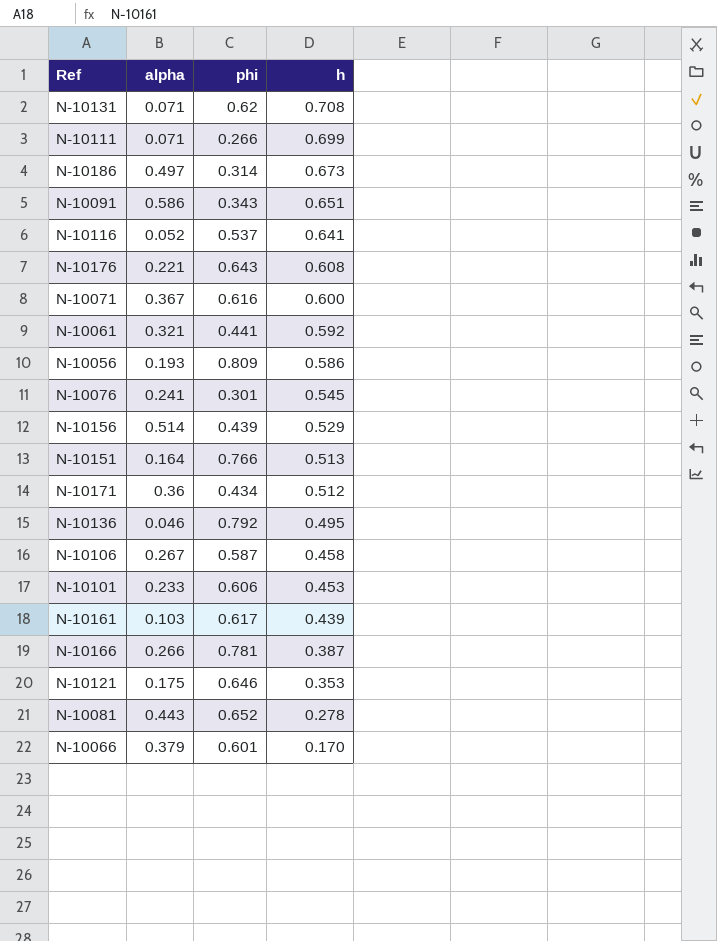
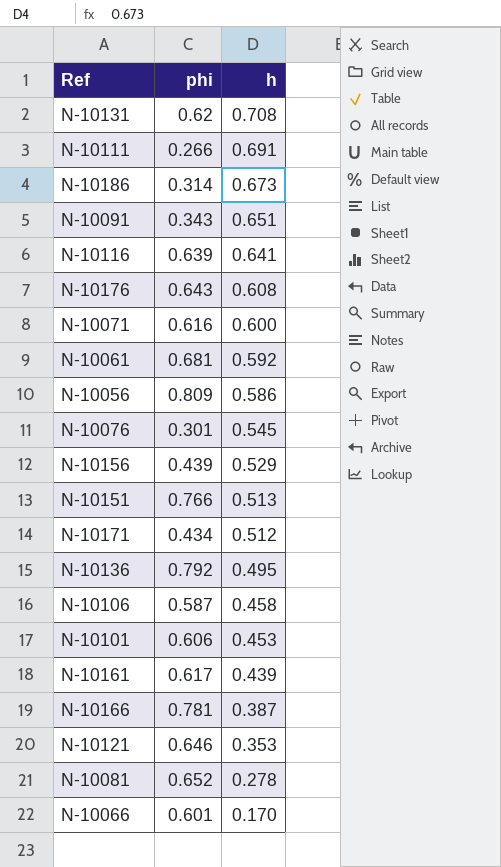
column alpha | position: 2 -> none
N-10111 | h: 0.699 -> 0.691
N-10116 | phi: 0.537 -> 0.639
N-10061 | phi: 0.441 -> 0.681

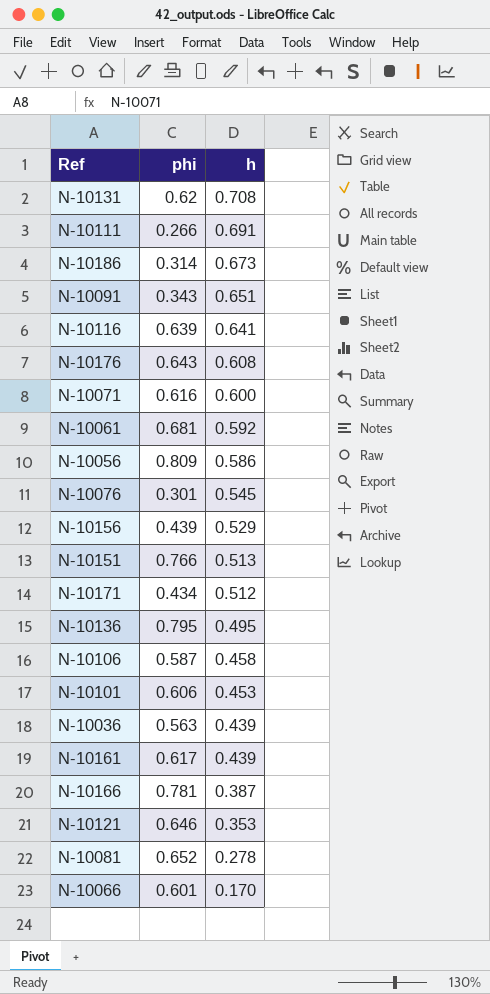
N-10136 | phi: 0.792 -> 0.795
row N-10036: none -> 0.563 | 0.439

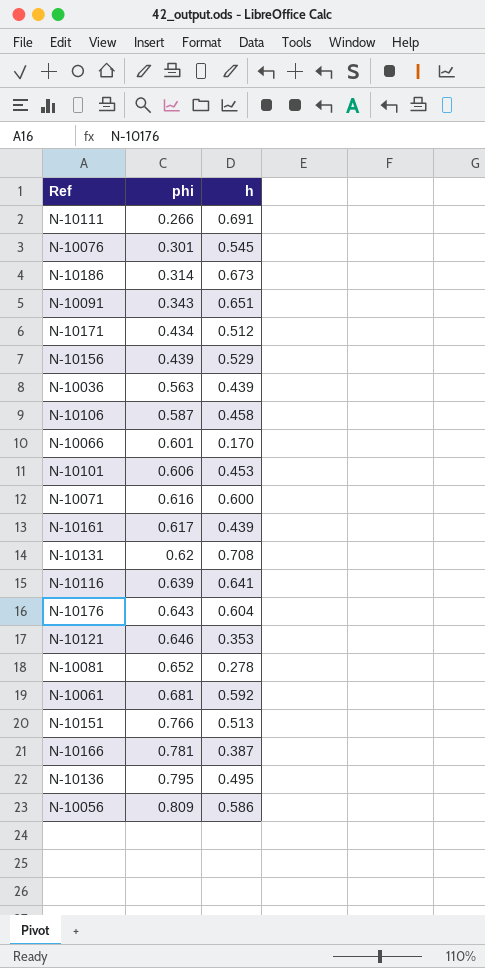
row order: h descending -> phi ascending
N-10176 | h: 0.608 -> 0.604

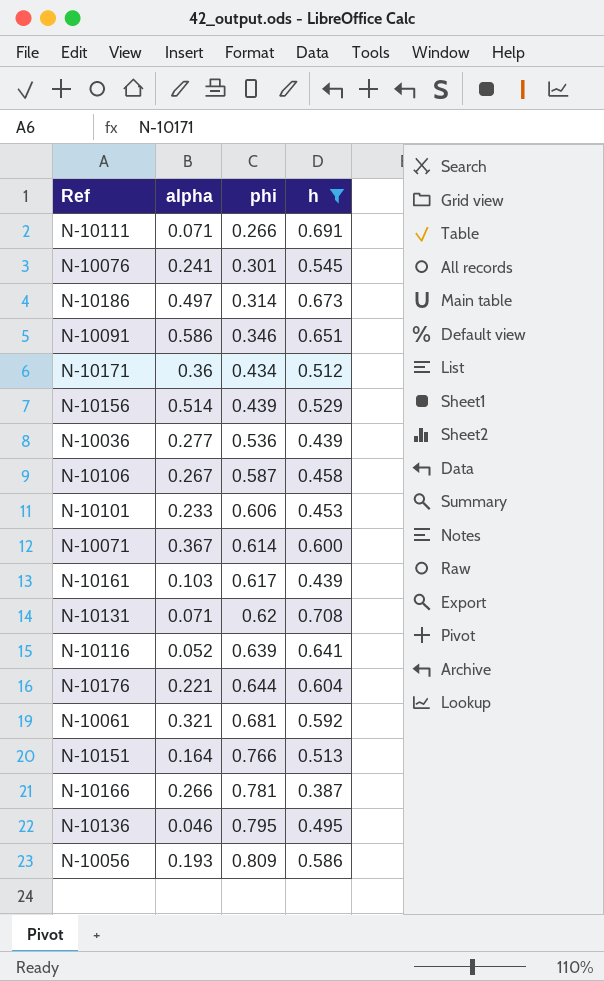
filter: none -> h >= 0.387
column alpha | position: none -> 2
N-10091 | phi: 0.343 -> 0.346
N-10036 | phi: 0.563 -> 0.536
N-10071 | phi: 0.616 -> 0.614
N-10176 | phi: 0.643 -> 0.644

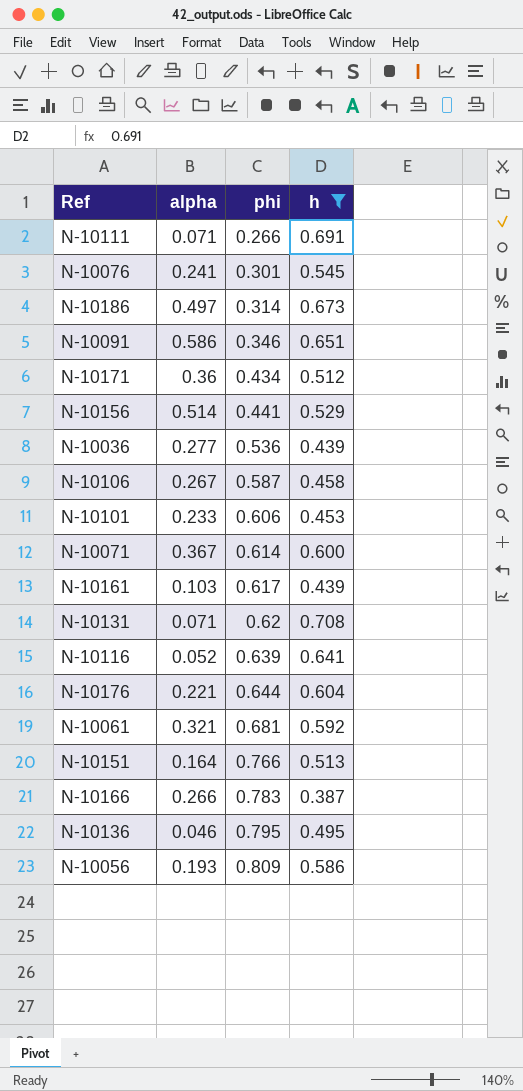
N-10156 | phi: 0.439 -> 0.441
N-10166 | phi: 0.781 -> 0.783

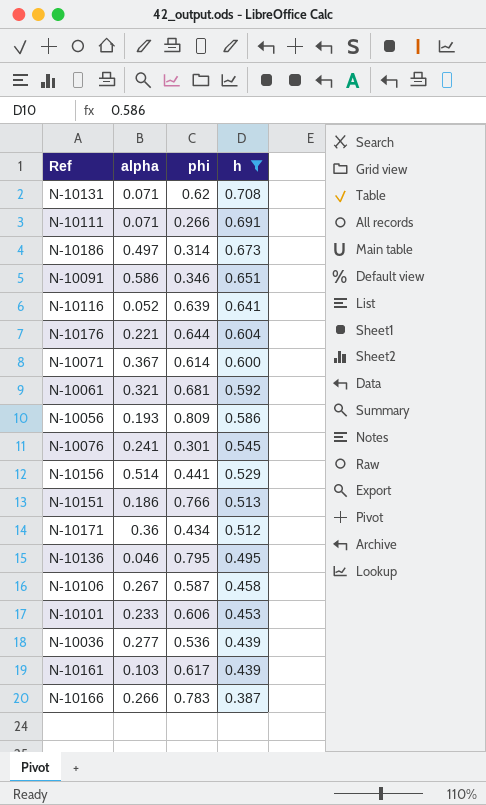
row order: phi ascending -> h descending
N-10151 | alpha: 0.164 -> 0.186

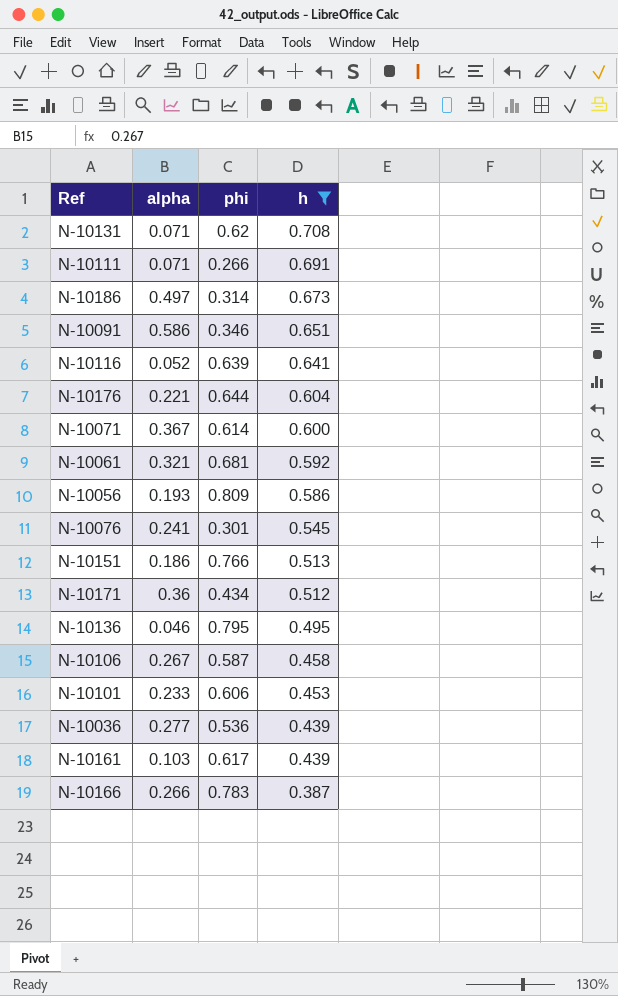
row N-10156: 0.514 | 0.441 | 0.529 -> none

